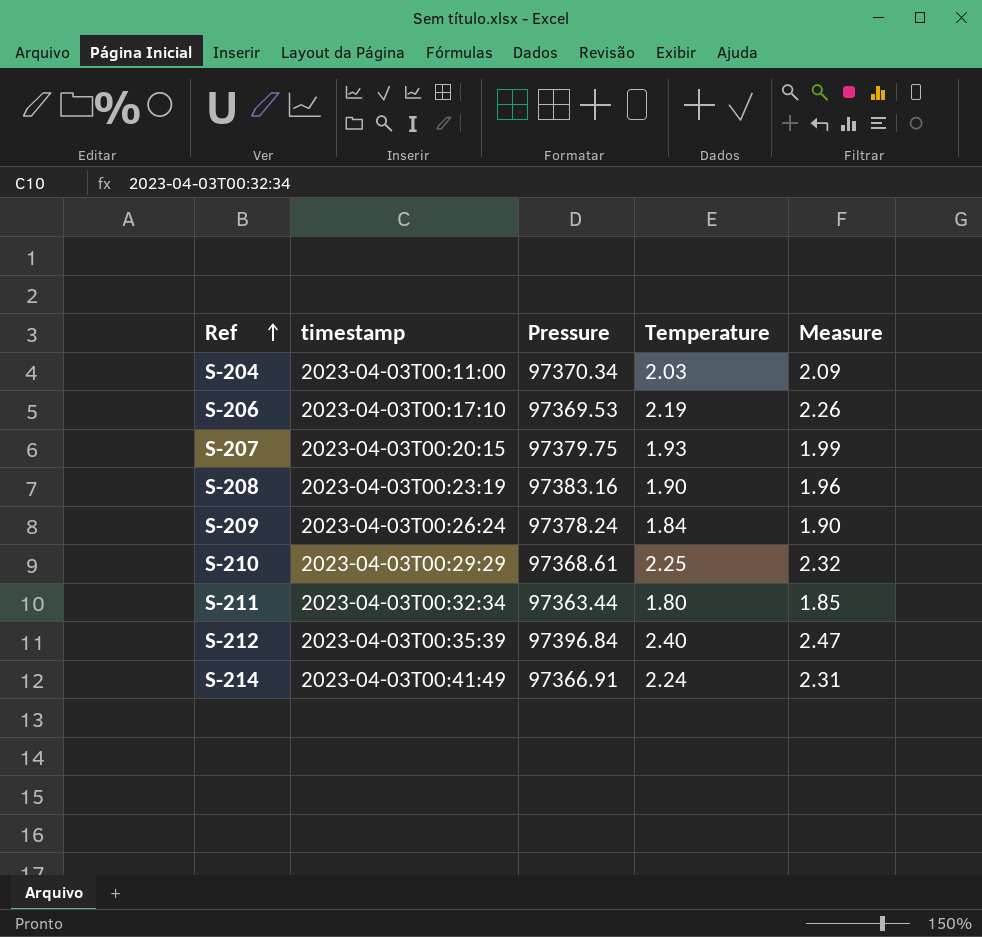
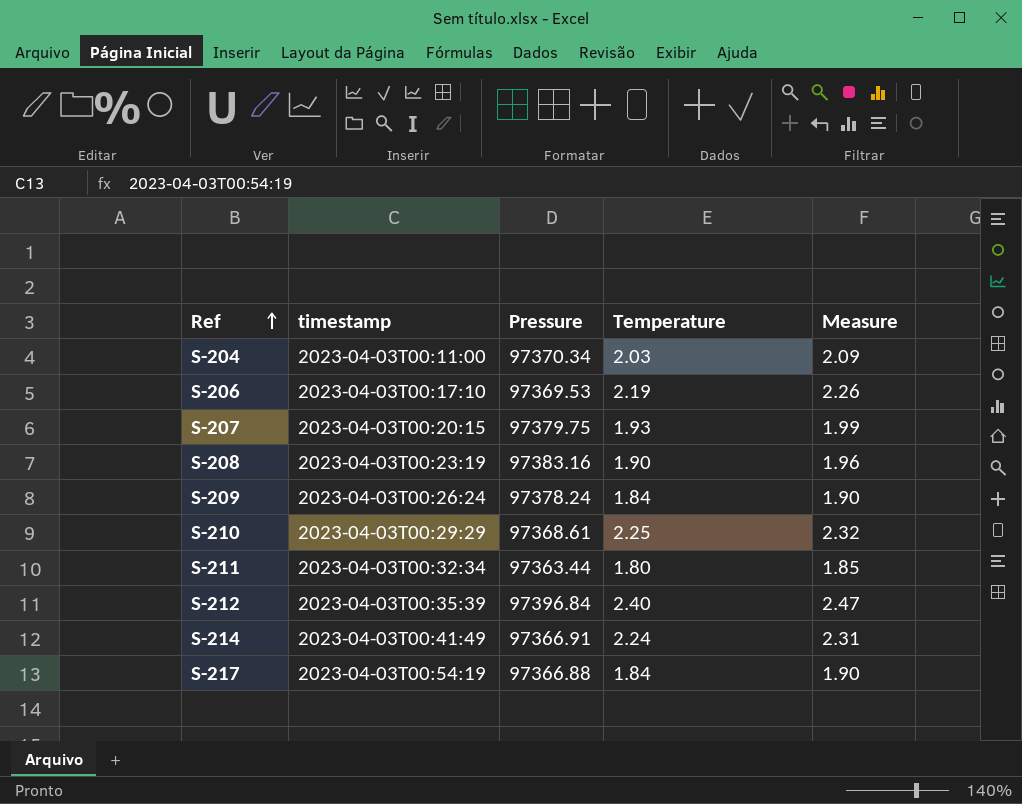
row S-217: none -> 2023-04-03T00:54:19 | 97366.88 | 1.84 | 1.90

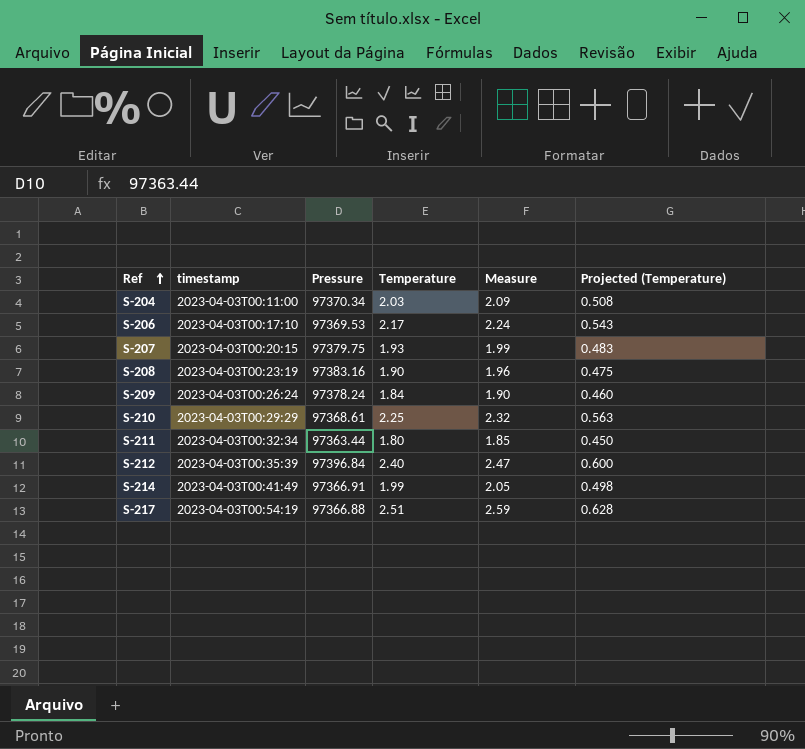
column Projected (Temperature) | formula: none -> [Temperature] * 0.25
S-206 | Temperature: 2.19 -> 2.17
S-206 | Measure: 2.26 -> 2.24
S-214 | Temperature: 2.24 -> 1.99
S-214 | Measure: 2.31 -> 2.05
S-217 | Temperature: 1.84 -> 2.51
S-217 | Measure: 1.90 -> 2.59

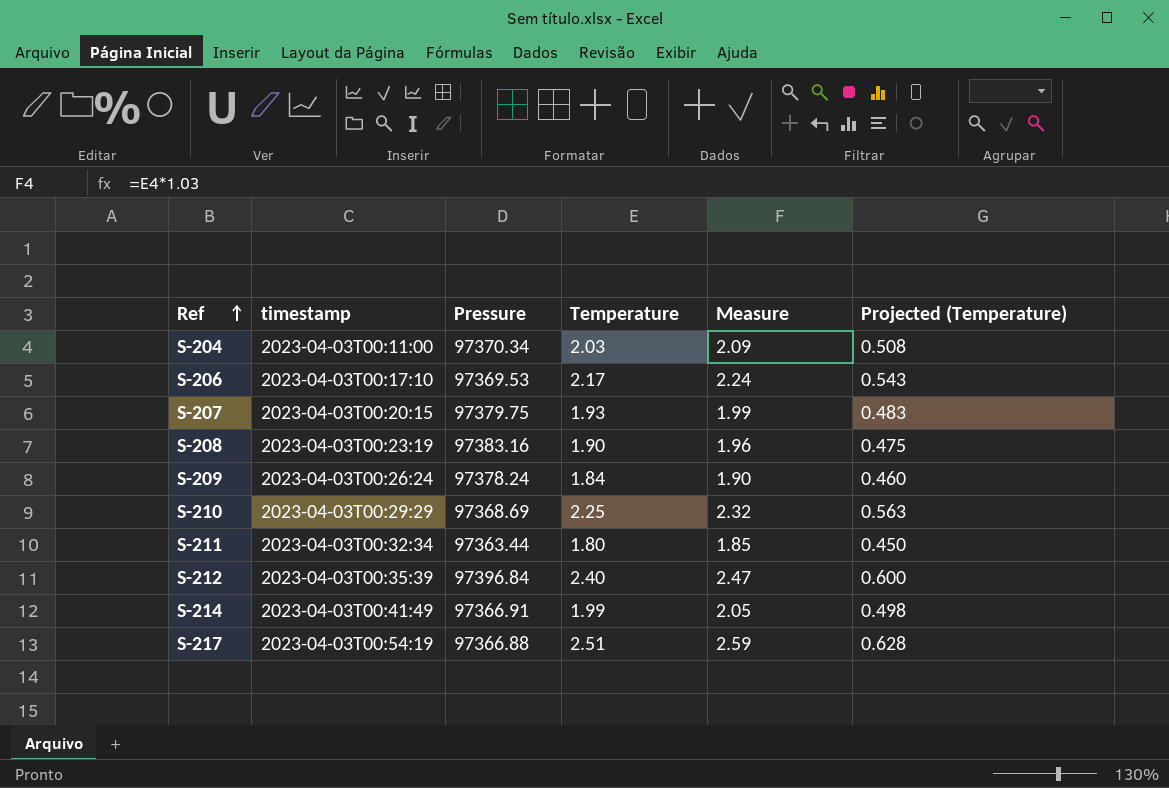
S-210 | Pressure: 97368.61 -> 97368.69

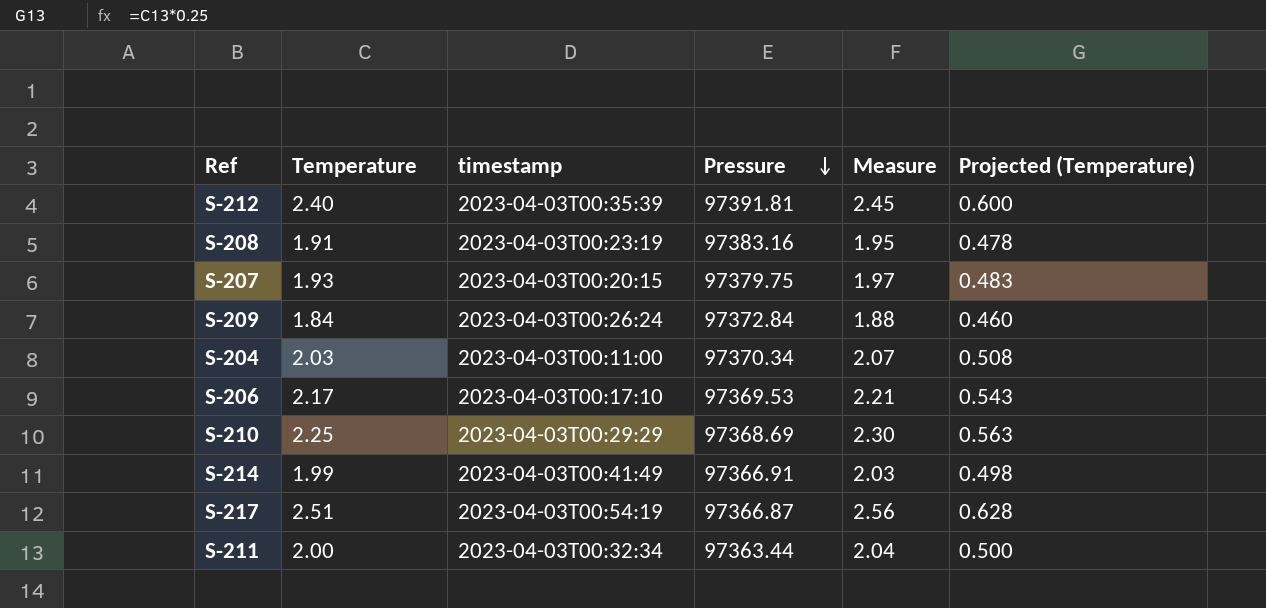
row order: Ref ascending -> Pressure descending
column Temperature | position: 4 -> 2
column Measure | formula: [Temperature] * 1.03 -> [Temperature] * 1.02
S-212 | Pressure: 97396.84 -> 97391.81
S-208 | Temperature: 1.90 -> 1.91
S-208 | Projected (Temperature): 0.475 -> 0.478
S-209 | Pressure: 97378.24 -> 97372.84
S-217 | Pressure: 97366.88 -> 97366.87
S-211 | Temperature: 1.80 -> 2.00
S-211 | Projected (Temperature): 0.450 -> 0.500

